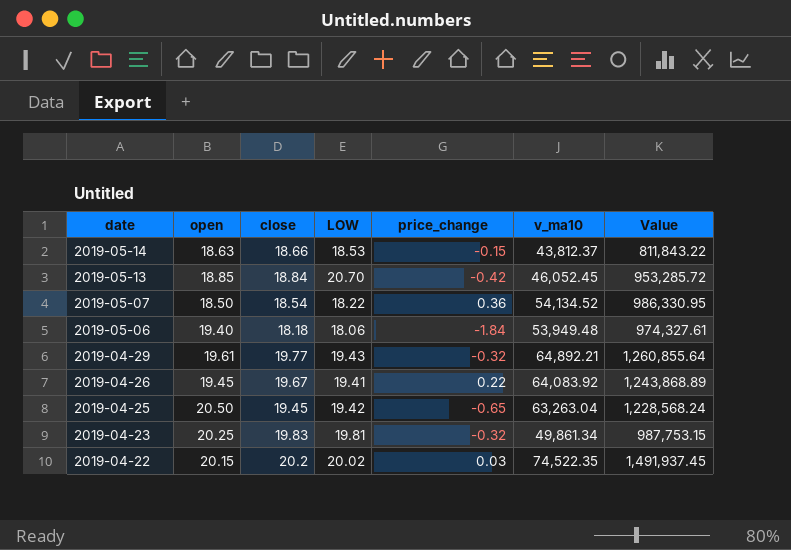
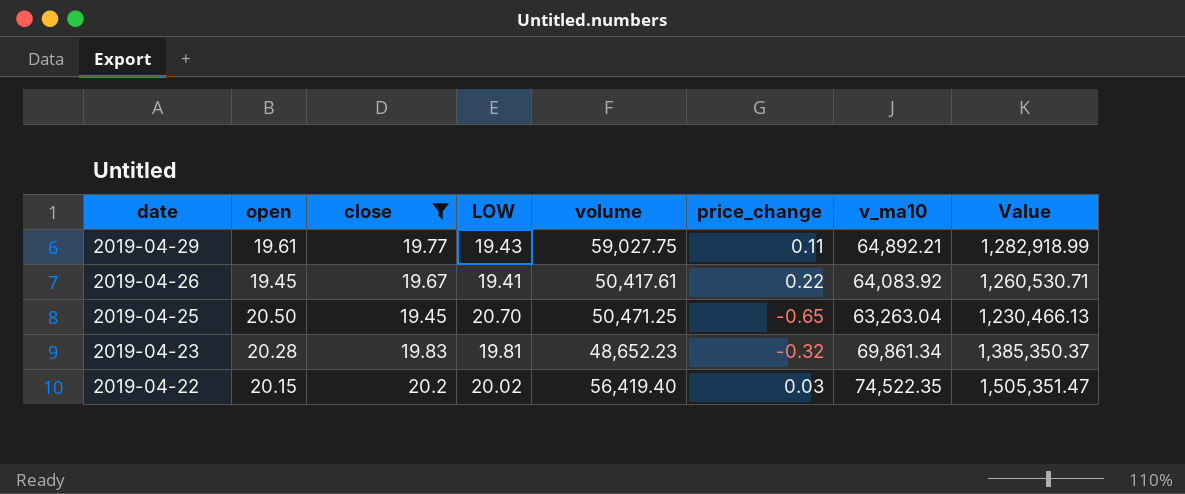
filter: none -> close >= 19.45
column volume | position: none -> 5
column Value | formula: [LOW] * [v_ma10] -> [close] * [v_ma10]
2019-04-29 | price_change: -0.32 -> 0.11
2019-04-25 | LOW: 19.42 -> 20.70
2019-04-23 | open: 20.25 -> 20.28
2019-04-23 | v_ma10: 49,861.34 -> 69,861.34

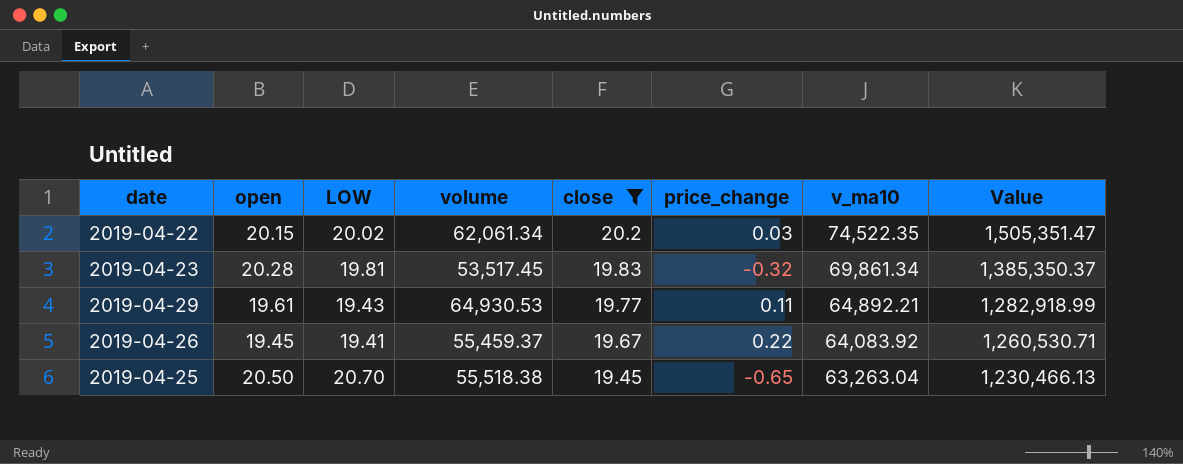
row order: date descending -> close descending
column close | position: 3 -> 5
2019-04-22 | volume: 56,419.40 -> 62,061.34
2019-04-23 | volume: 48,652.23 -> 53,517.45
2019-04-29 | volume: 59,027.75 -> 64,930.53
2019-04-26 | volume: 50,417.61 -> 55,459.37
2019-04-25 | volume: 50,471.25 -> 55,518.38

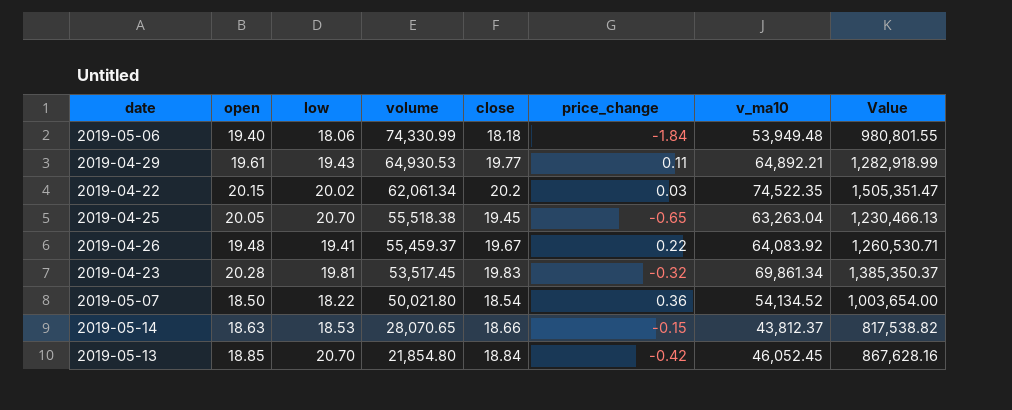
filter: close >= 19.45 -> none
row order: close descending -> volume descending
column name: LOW -> low
2019-04-25 | open: 20.50 -> 20.05
2019-04-26 | open: 19.45 -> 19.48

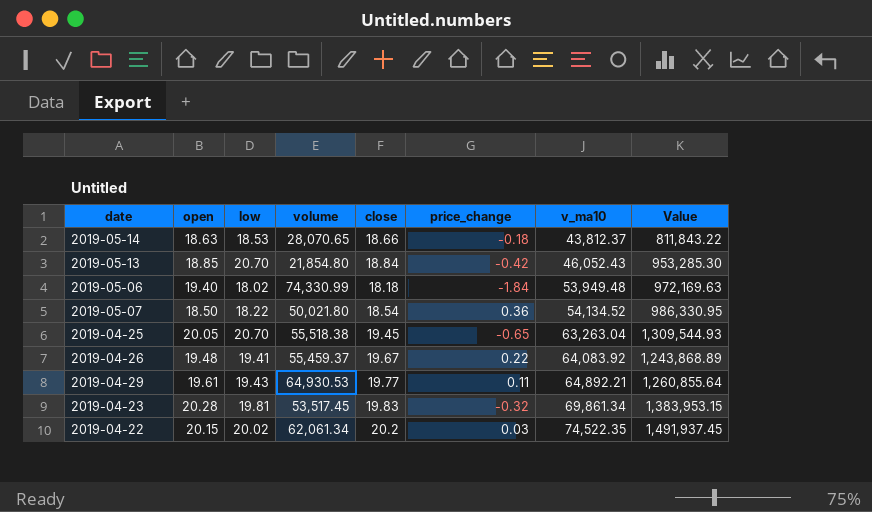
row order: volume descending -> v_ma10 ascending
column Value | formula: [close] * [v_ma10] -> [low] * [v_ma10]
2019-05-14 | price_change: -0.15 -> -0.18
2019-05-13 | v_ma10: 46,052.45 -> 46,052.43
2019-05-06 | low: 18.06 -> 18.02

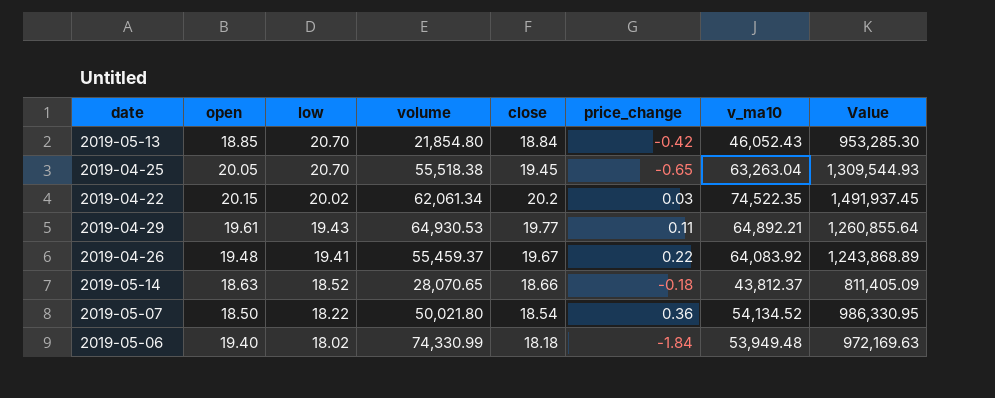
row order: v_ma10 ascending -> low descending
row 2019-04-23: 20.28 | 19.81 | 53,517.45 | 19.83 | -0.32 | 69,861.34 | 1,383,953.15 -> none
2019-05-14 | low: 18.53 -> 18.52
2019-05-14 | Value: 811,843.22 -> 811,405.09

